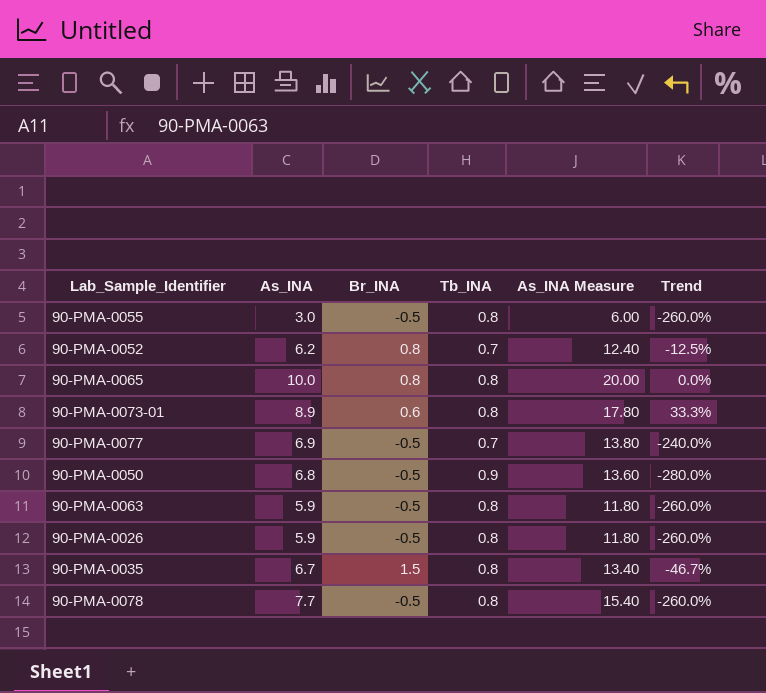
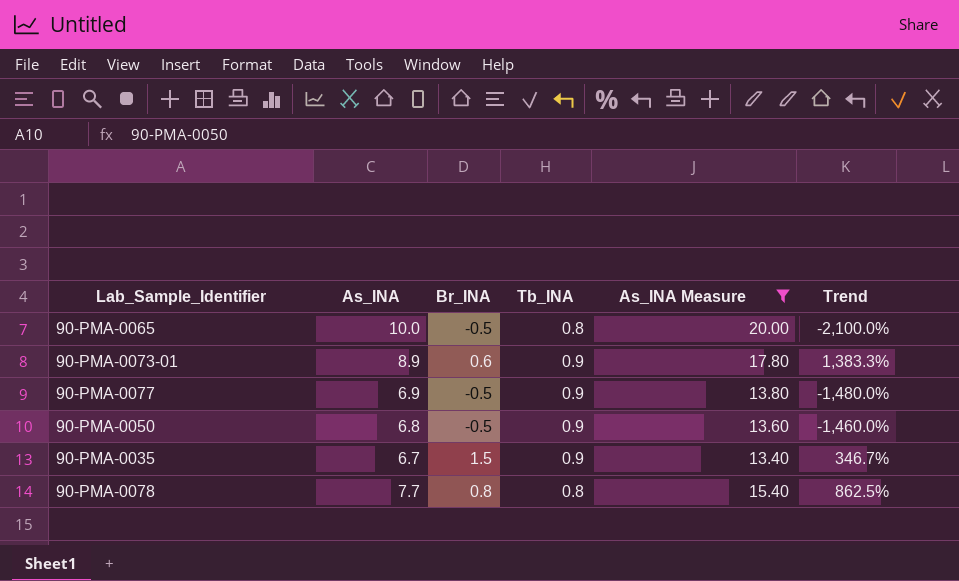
filter: none -> As_INA Measure >= 13.40
column Trend | formula: ([Tb_INA] - [Br_INA]) / [Br_INA] -> ([As_INA] - [Br_INA]) / [Br_INA]
90-PMA-0065 | Br_INA: 0.8 -> -0.5
90-PMA-0073-01 | Tb_INA: 0.8 -> 0.9
90-PMA-0077 | Tb_INA: 0.7 -> 0.9
90-PMA-0035 | Tb_INA: 0.8 -> 0.9
90-PMA-0078 | Br_INA: -0.5 -> 0.8

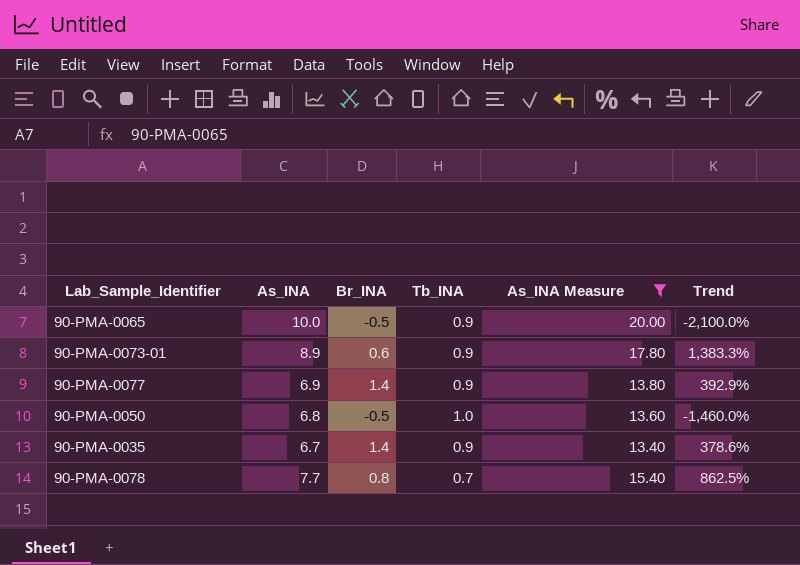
90-PMA-0065 | Tb_INA: 0.8 -> 0.9
90-PMA-0077 | Br_INA: -0.5 -> 1.4
90-PMA-0077 | Trend: -1,480.0% -> 392.9%
90-PMA-0050 | Tb_INA: 0.9 -> 1.0
90-PMA-0035 | Br_INA: 1.5 -> 1.4
90-PMA-0035 | Trend: 346.7% -> 378.6%
90-PMA-0078 | Tb_INA: 0.8 -> 0.7

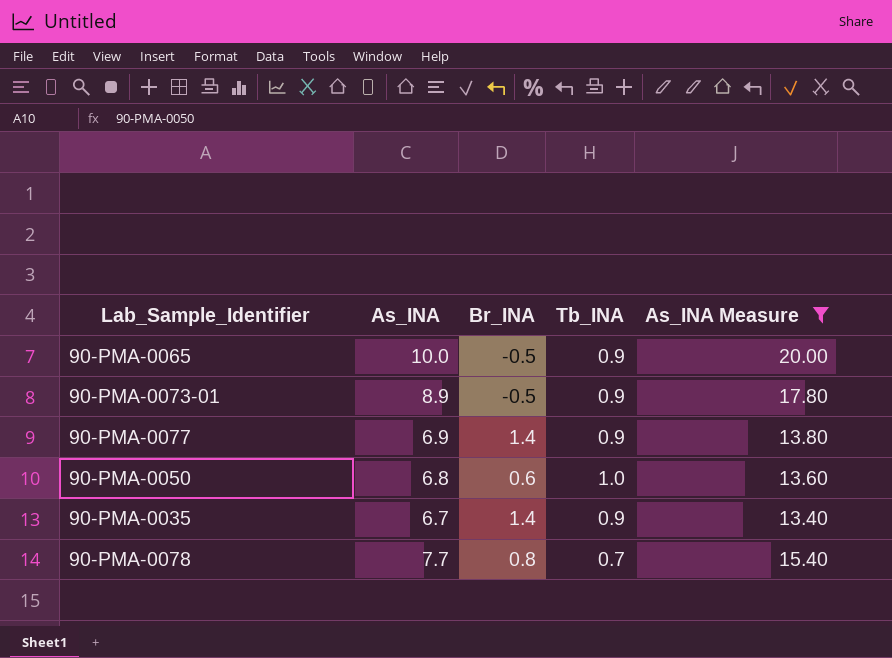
column Trend | formula: ([As_INA] - [Br_INA]) / [Br_INA] -> none
90-PMA-0073-01 | Br_INA: 0.6 -> -0.5
90-PMA-0050 | Br_INA: -0.5 -> 0.6

